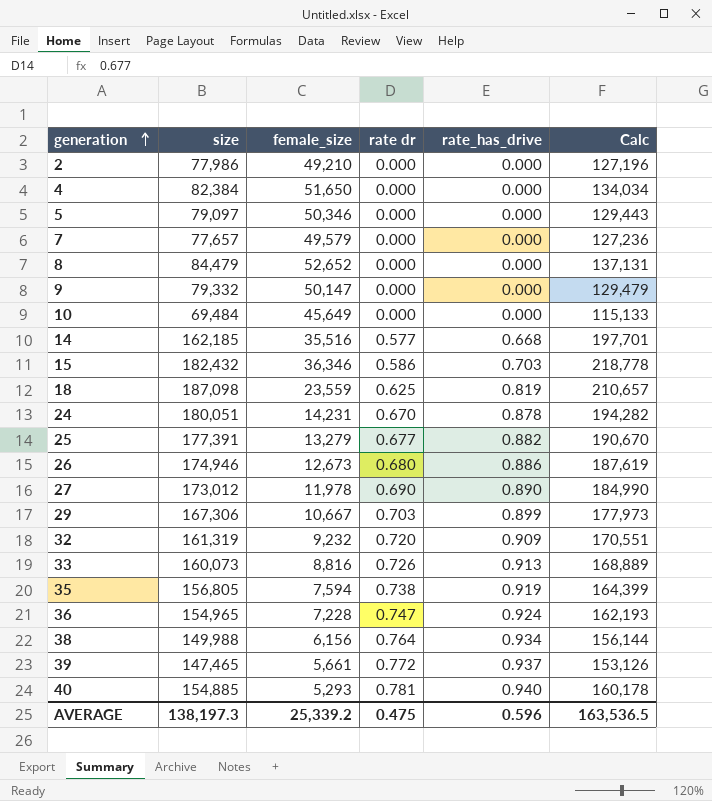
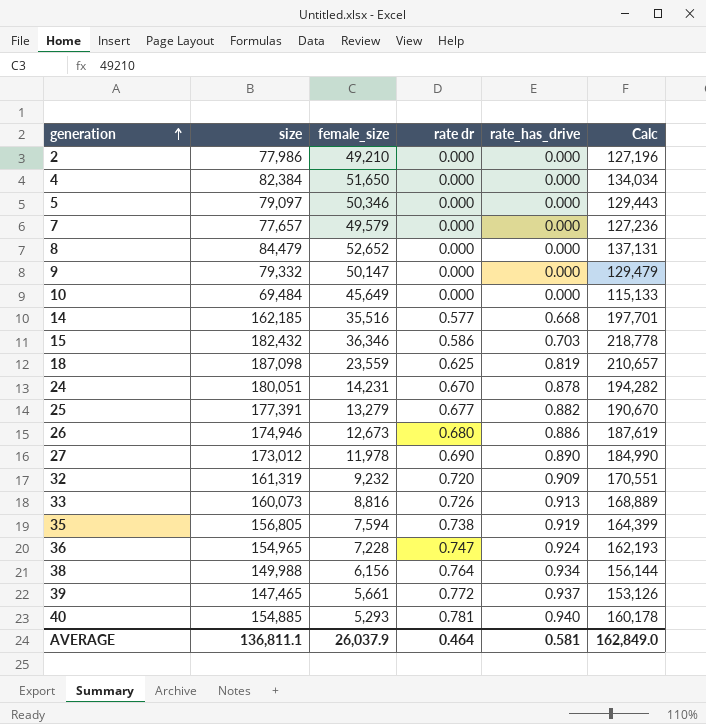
row 29: 167,306 | 10,667 | 0.703 | 0.899 | 177,973 -> none
AVERAGE | size: 138,197.3 -> 136,811.1
AVERAGE | female_size: 25,339.2 -> 26,037.9
AVERAGE | rate dr: 0.475 -> 0.464
AVERAGE | rate_has_drive: 0.596 -> 0.581
AVERAGE | Calc: 163,536.5 -> 162,849.0

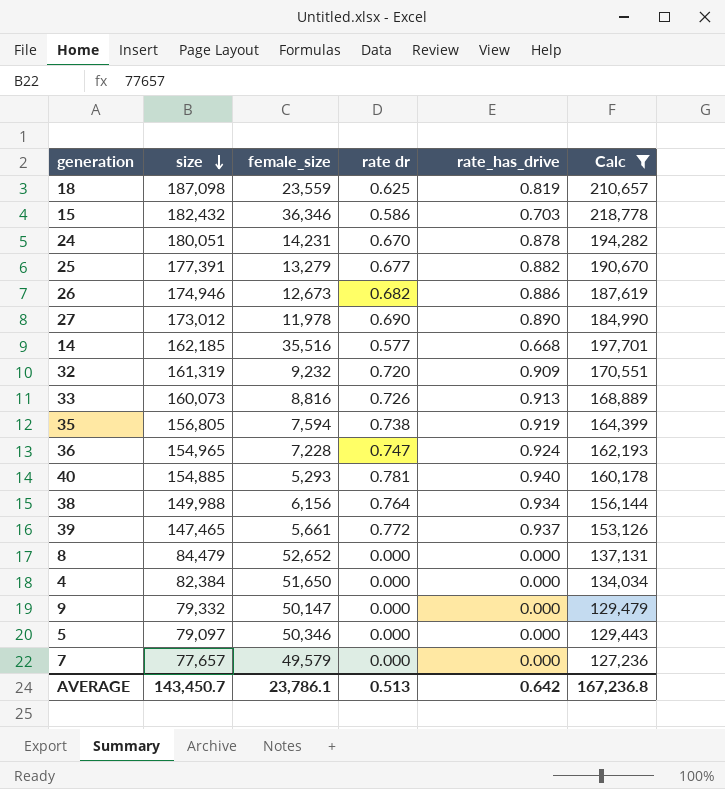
filter: none -> Calc >= 127,236
row order: generation ascending -> size descending
26 | rate dr: 0.680 -> 0.682
AVERAGE | size: 136,811.1 -> 143,450.7
AVERAGE | female_size: 26,037.9 -> 23,786.1
AVERAGE | rate dr: 0.464 -> 0.513
AVERAGE | rate_has_drive: 0.581 -> 0.642
AVERAGE | Calc: 162,849.0 -> 167,236.8

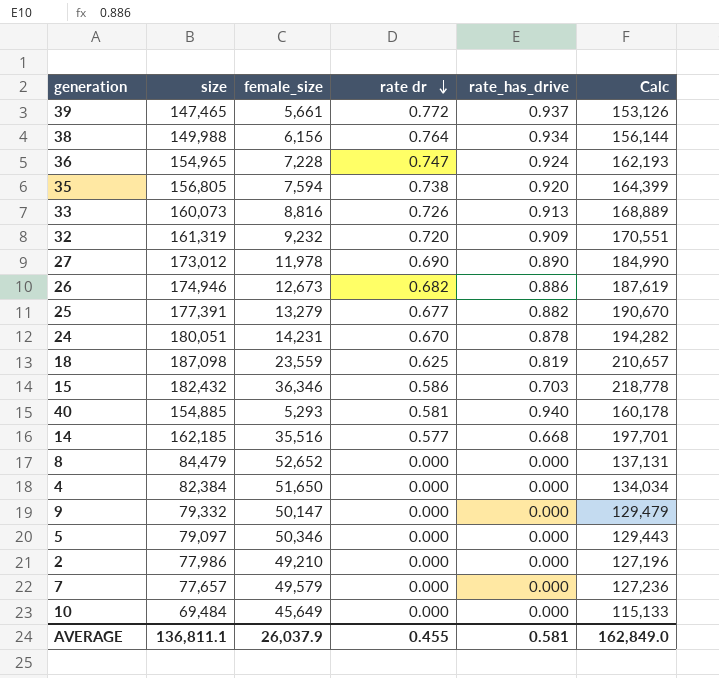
filter: Calc >= 127,236 -> none
row order: size descending -> rate dr descending
35 | rate_has_drive: 0.919 -> 0.920
40 | rate dr: 0.781 -> 0.581
AVERAGE | size: 143,450.7 -> 136,811.1
AVERAGE | female_size: 23,786.1 -> 26,037.9
AVERAGE | rate dr: 0.513 -> 0.455
AVERAGE | rate_has_drive: 0.642 -> 0.581
AVERAGE | Calc: 167,236.8 -> 162,849.0

